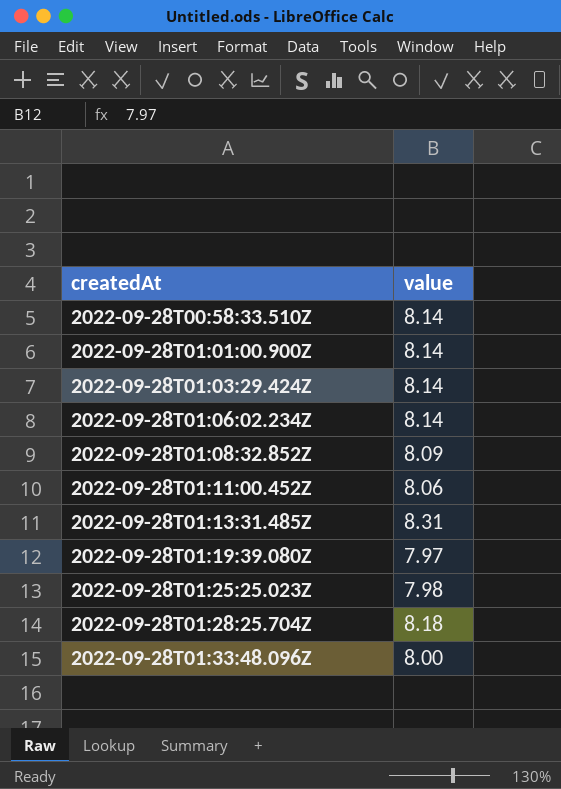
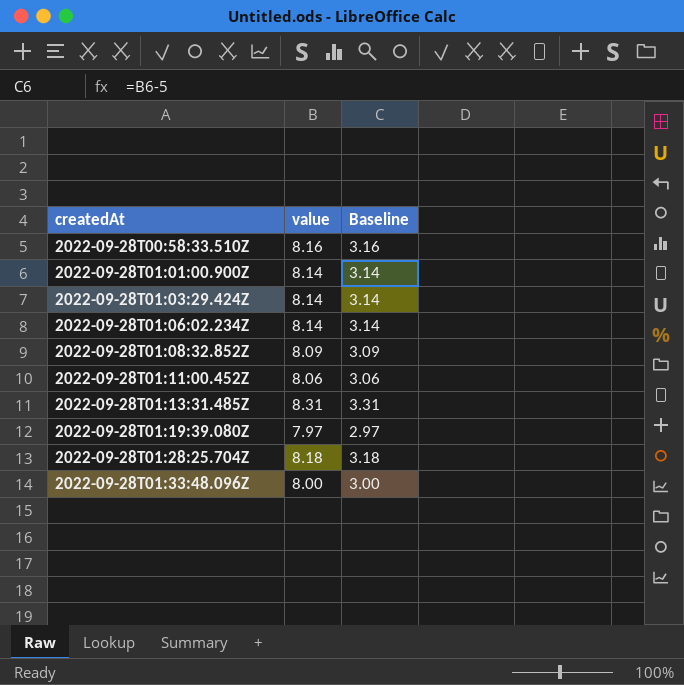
column Baseline | formula: none -> [value] - 5
row 2022-09-28T01:25:25.023Z: 7.98 -> none
2022-09-28T00:58:33.510Z | value: 8.14 -> 8.16

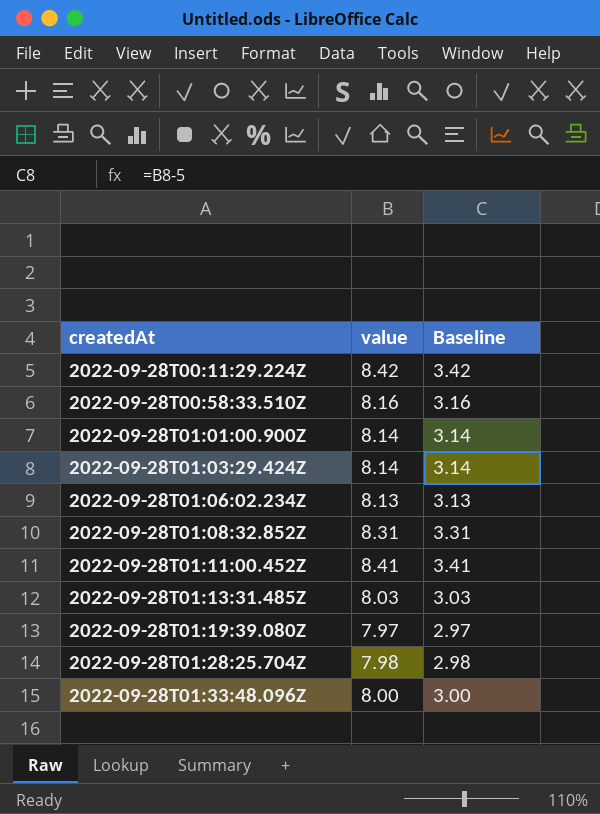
row 2022-09-28T00:11:29.224Z: none -> 8.42 | 3.42
2022-09-28T01:06:02.234Z | value: 8.14 -> 8.13
2022-09-28T01:06:02.234Z | Baseline: 3.14 -> 3.13
2022-09-28T01:08:32.852Z | value: 8.09 -> 8.31
2022-09-28T01:08:32.852Z | Baseline: 3.09 -> 3.31
2022-09-28T01:11:00.452Z | value: 8.06 -> 8.41
2022-09-28T01:11:00.452Z | Baseline: 3.06 -> 3.41
2022-09-28T01:13:31.485Z | value: 8.31 -> 8.03
2022-09-28T01:13:31.485Z | Baseline: 3.31 -> 3.03
2022-09-28T01:28:25.704Z | value: 8.18 -> 7.98
2022-09-28T01:28:25.704Z | Baseline: 3.18 -> 2.98

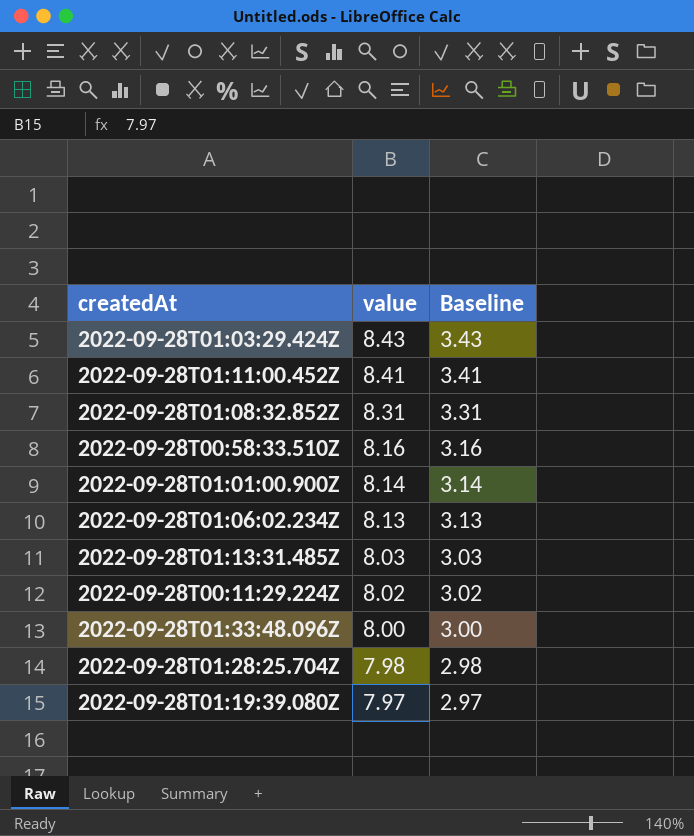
row order: createdAt ascending -> value descending
2022-09-28T01:03:29.424Z | value: 8.14 -> 8.43
2022-09-28T01:03:29.424Z | Baseline: 3.14 -> 3.43
2022-09-28T00:11:29.224Z | value: 8.42 -> 8.02
2022-09-28T00:11:29.224Z | Baseline: 3.42 -> 3.02

